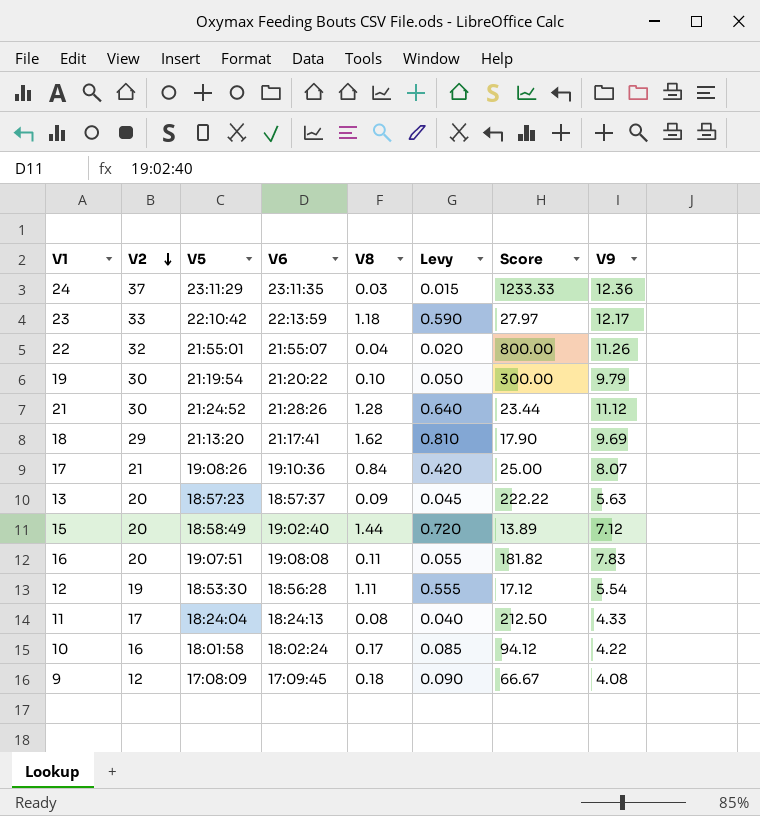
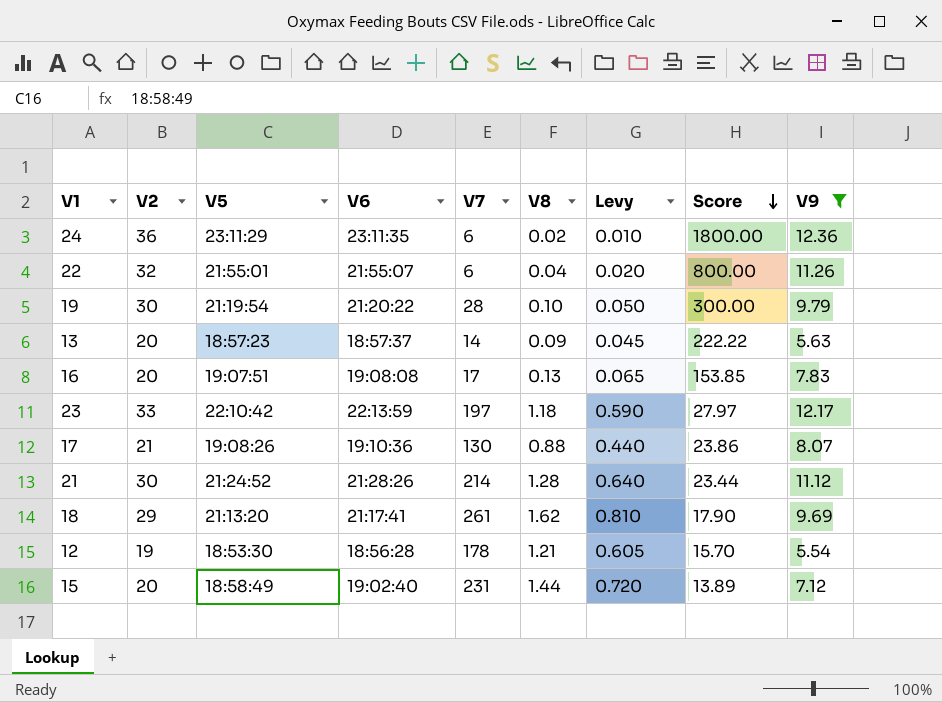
filter: none -> V9 >= 5.54
row order: V2 descending -> Score descending
column V7 | position: none -> 5
24 | V2: 37 -> 36
24 | V8: 0.03 -> 0.02
24 | Levy: 0.015 -> 0.010
24 | Score: 1233.33 -> 1800.00
16 | V8: 0.11 -> 0.13
16 | Levy: 0.055 -> 0.065
16 | Score: 181.82 -> 153.85
17 | V8: 0.84 -> 0.88
17 | Levy: 0.420 -> 0.440
17 | Score: 25.00 -> 23.86
12 | V8: 1.11 -> 1.21
12 | Levy: 0.555 -> 0.605
12 | Score: 17.12 -> 15.70

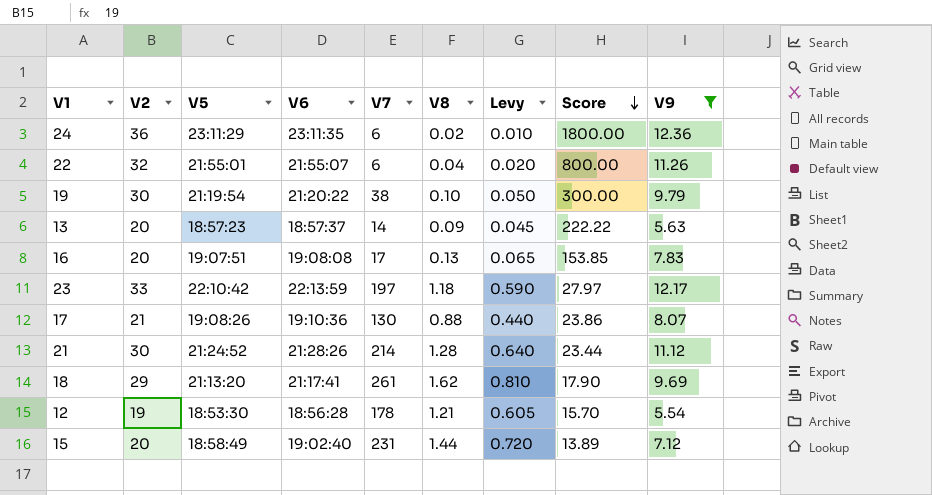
19 | V7: 28 -> 38

